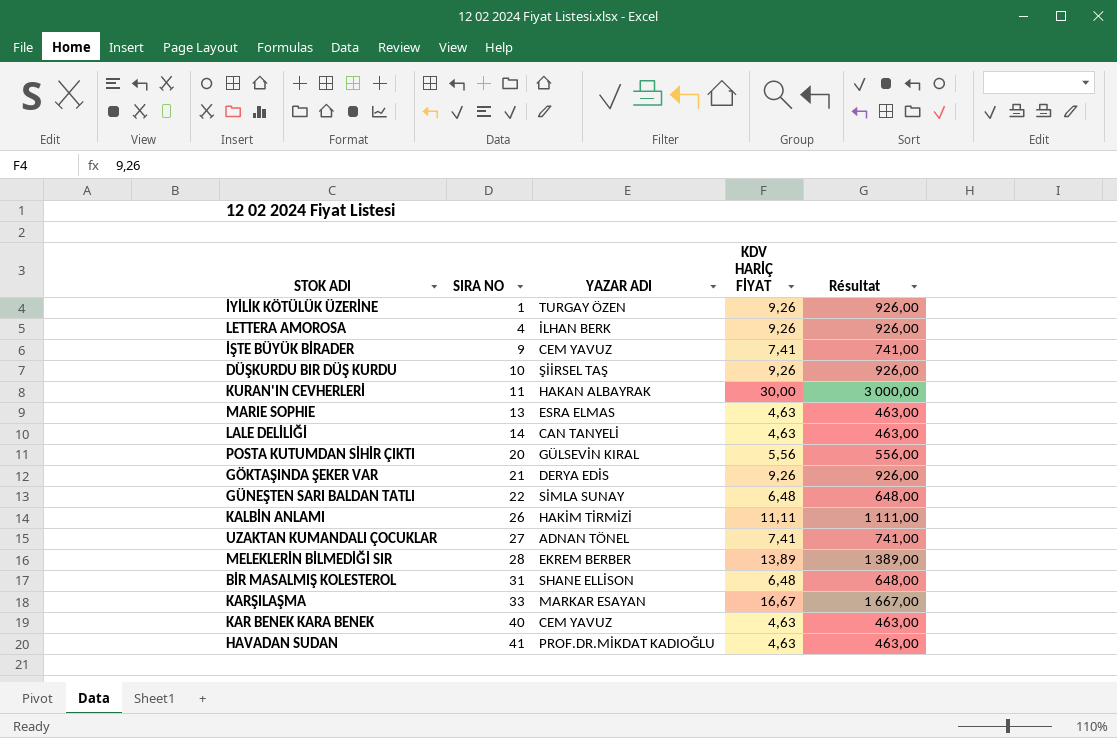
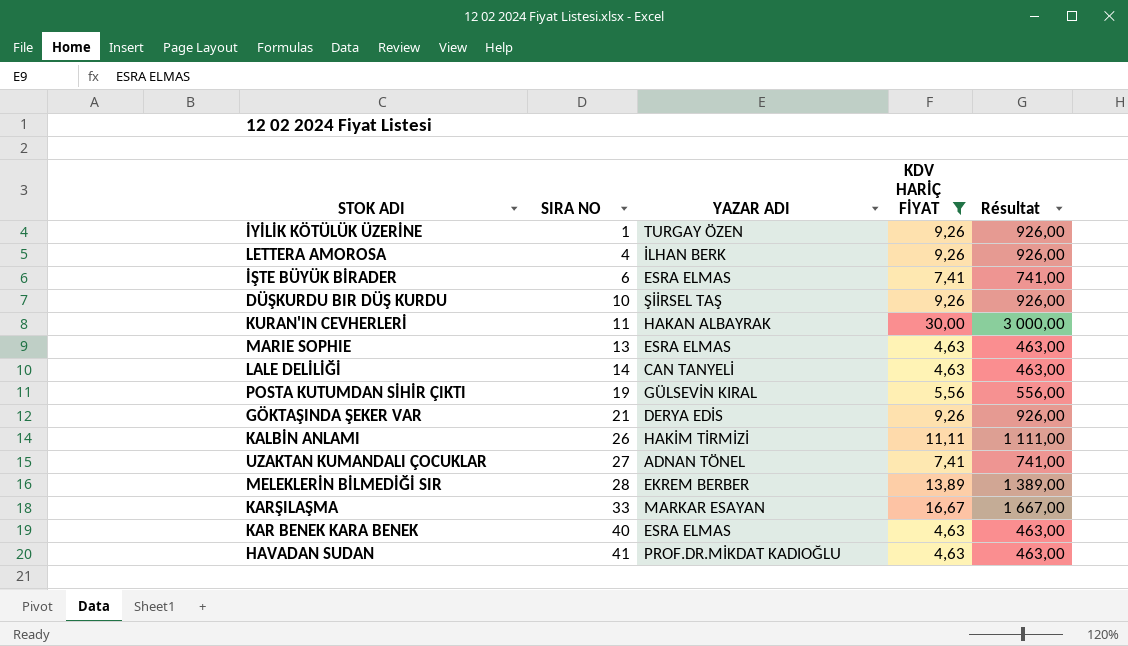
filter: none -> KDV HARİÇ FİYAT != 6,48
İŞTE BÜYÜK BİRADER | SIRA NO: 9 -> 6
İŞTE BÜYÜK BİRADER | YAZAR ADI: CEM YAVUZ -> ESRA ELMAS
POSTA KUTUMDAN SİHİR ÇIKTI | SIRA NO: 20 -> 19
KAR BENEK KARA BENEK | YAZAR ADI: CEM YAVUZ -> ESRA ELMAS

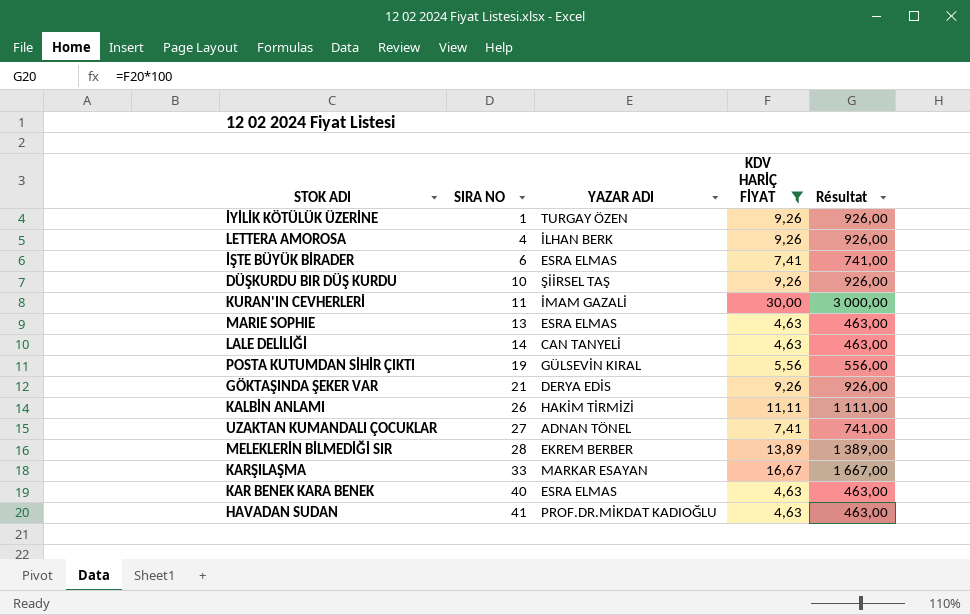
KURAN'IN CEVHERLERİ | YAZAR ADI: HAKAN ALBAYRAK -> İMAM GAZALİ

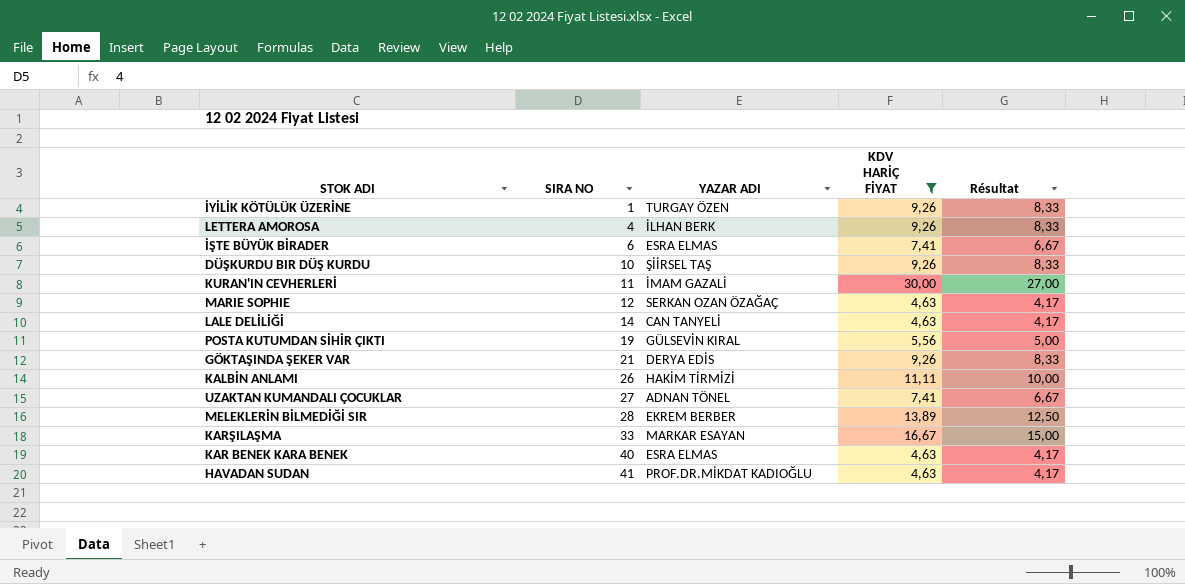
column Résultat | formula: [KDV HARİÇ FİYAT] * 100 -> [KDV HARİÇ FİYAT] * 0,9
MARIE SOPHIE | SIRA NO: 13 -> 12
MARIE SOPHIE | YAZAR ADI: ESRA ELMAS -> SERKAN OZAN ÖZAĞAÇ

